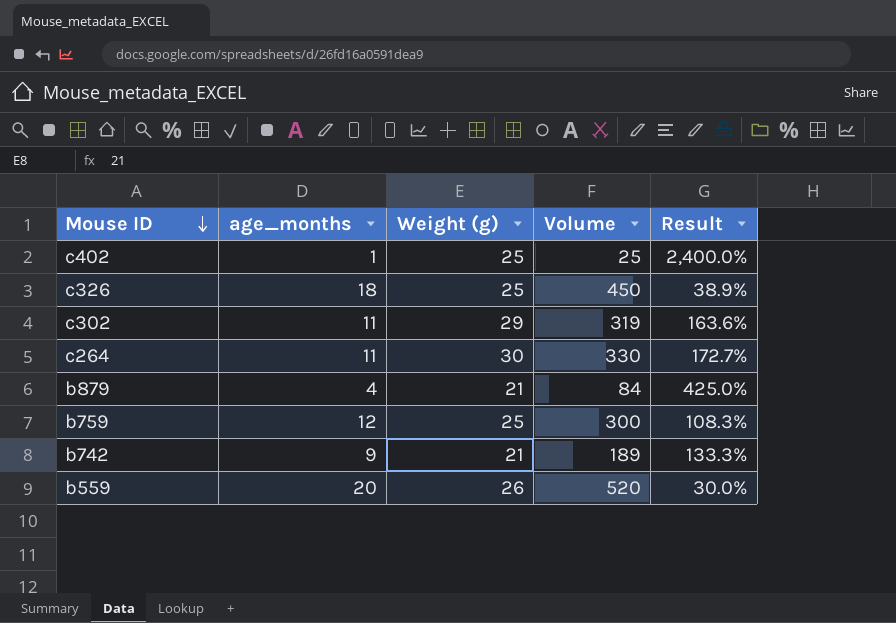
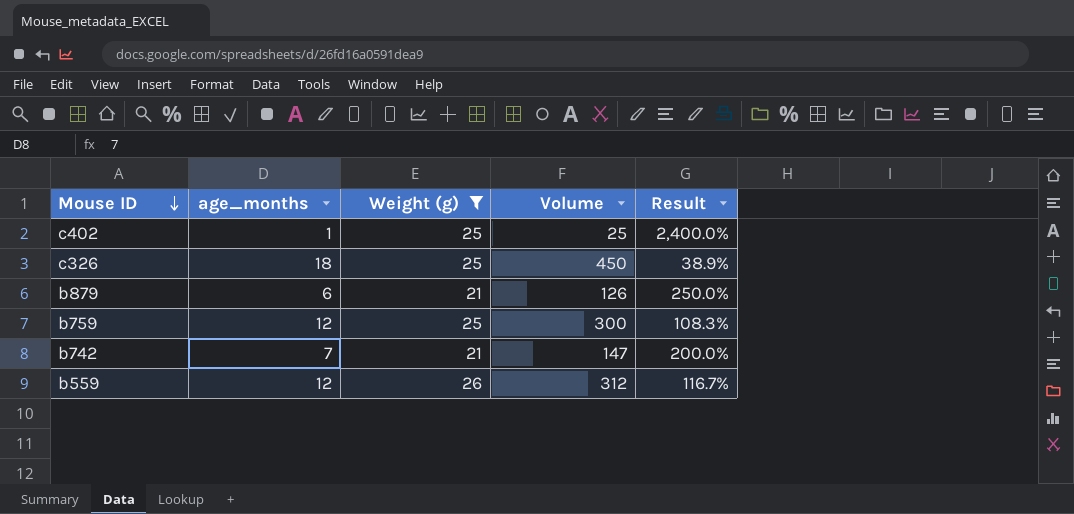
filter: none -> Weight (g) <= 26
b879 | age_months: 4 -> 6
b879 | Volume: 84 -> 126
b879 | Result: 425.0% -> 250.0%
b742 | age_months: 9 -> 7
b742 | Volume: 189 -> 147
b742 | Result: 133.3% -> 200.0%
b559 | age_months: 20 -> 12
b559 | Volume: 520 -> 312
b559 | Result: 30.0% -> 116.7%

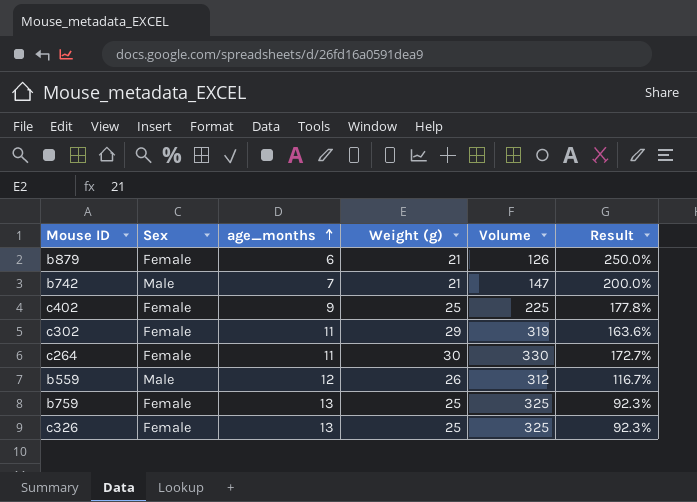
filter: Weight (g) <= 26 -> none
row order: Mouse ID descending -> age_months ascending
column Sex | position: none -> 2
c402 | age_months: 1 -> 9
c402 | Volume: 25 -> 225
c402 | Result: 2,400.0% -> 177.8%
b759 | age_months: 12 -> 13
b759 | Volume: 300 -> 325
b759 | Result: 108.3% -> 92.3%
c326 | age_months: 18 -> 13
c326 | Volume: 450 -> 325
c326 | Result: 38.9% -> 92.3%

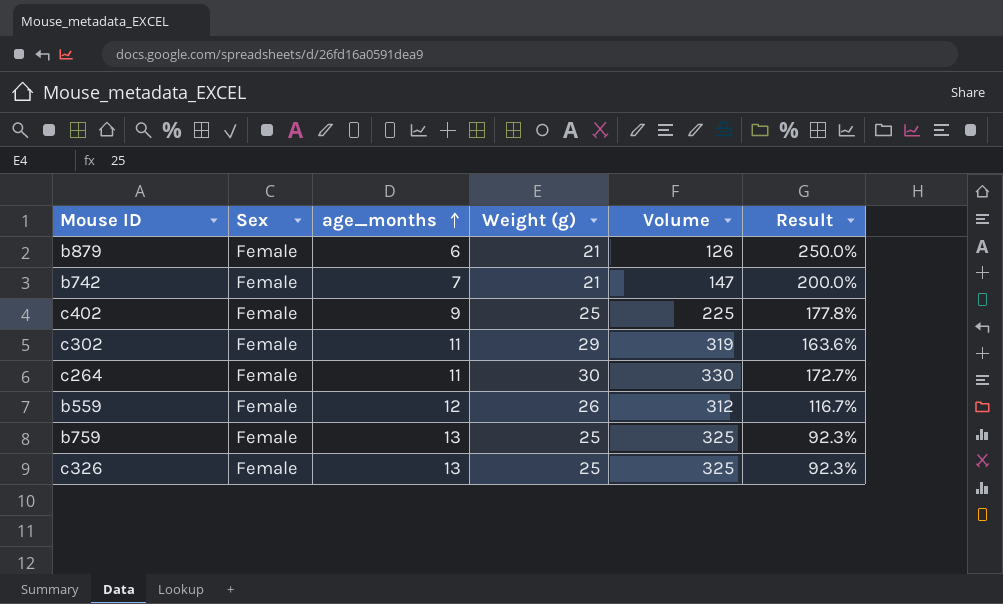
b742 | Sex: Male -> Female
b559 | Sex: Male -> Female

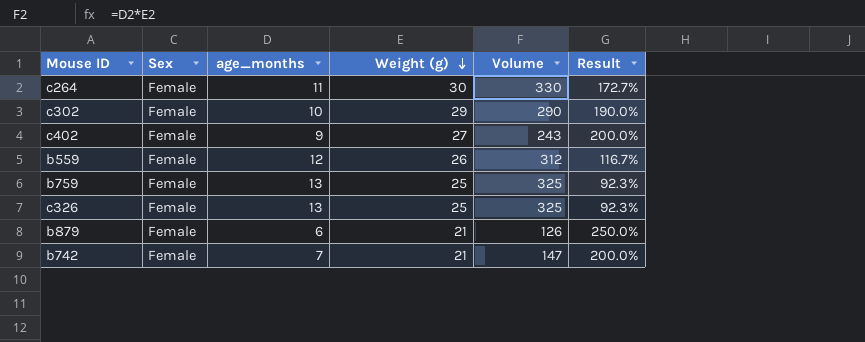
row order: age_months ascending -> Weight (g) descending
c302 | age_months: 11 -> 10
c302 | Volume: 319 -> 290
c302 | Result: 163.6% -> 190.0%
c402 | Weight (g): 25 -> 27
c402 | Volume: 225 -> 243
c402 | Result: 177.8% -> 200.0%

